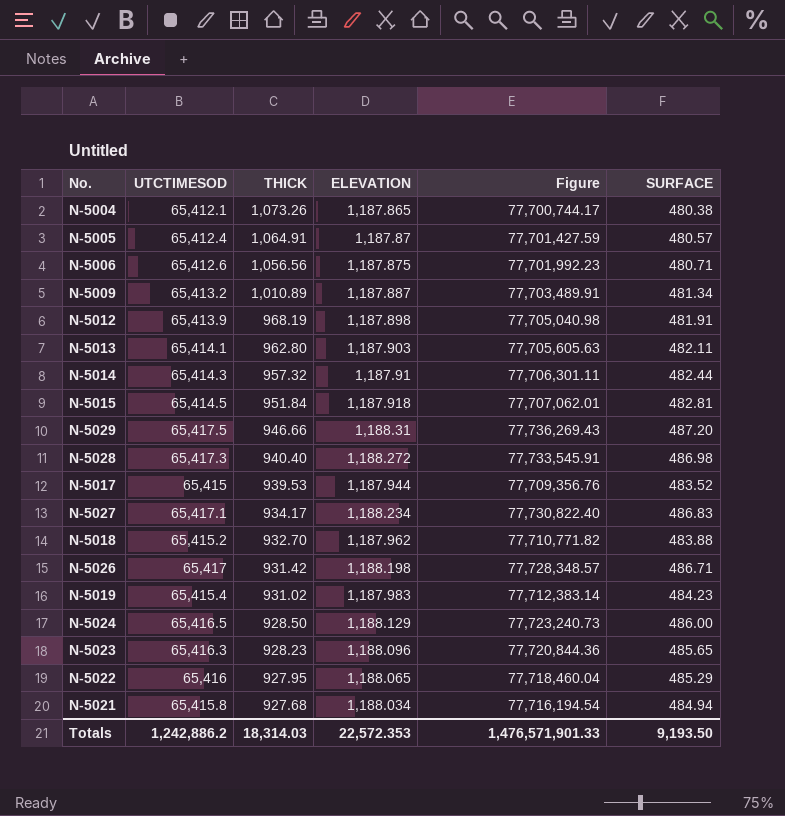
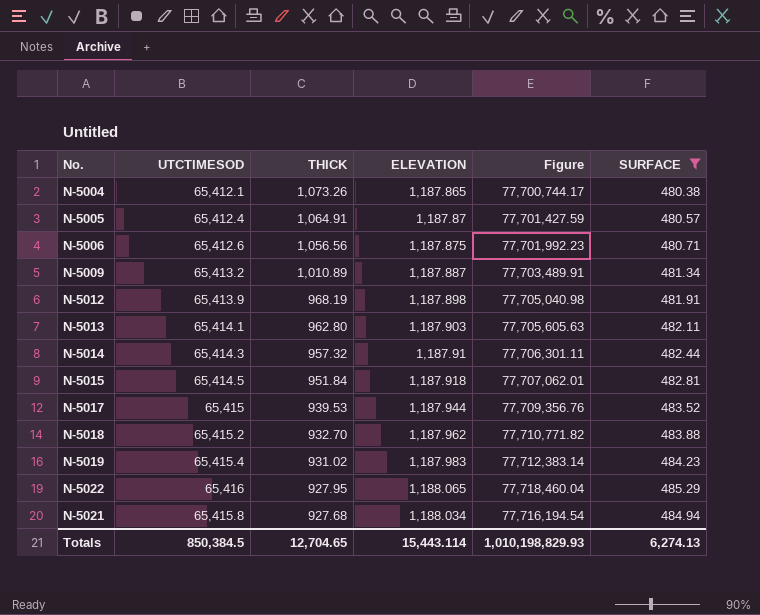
filter: none -> SURFACE <= 485.29
Totals | UTCTIMESOD: 1,242,886.2 -> 850,384.5
Totals | THICK: 18,314.03 -> 12,704.65
Totals | ELEVATION: 22,572.353 -> 15,443.114
Totals | Figure: 1,476,571,901.33 -> 1,010,198,829.93
Totals | SURFACE: 9,193.50 -> 6,274.13

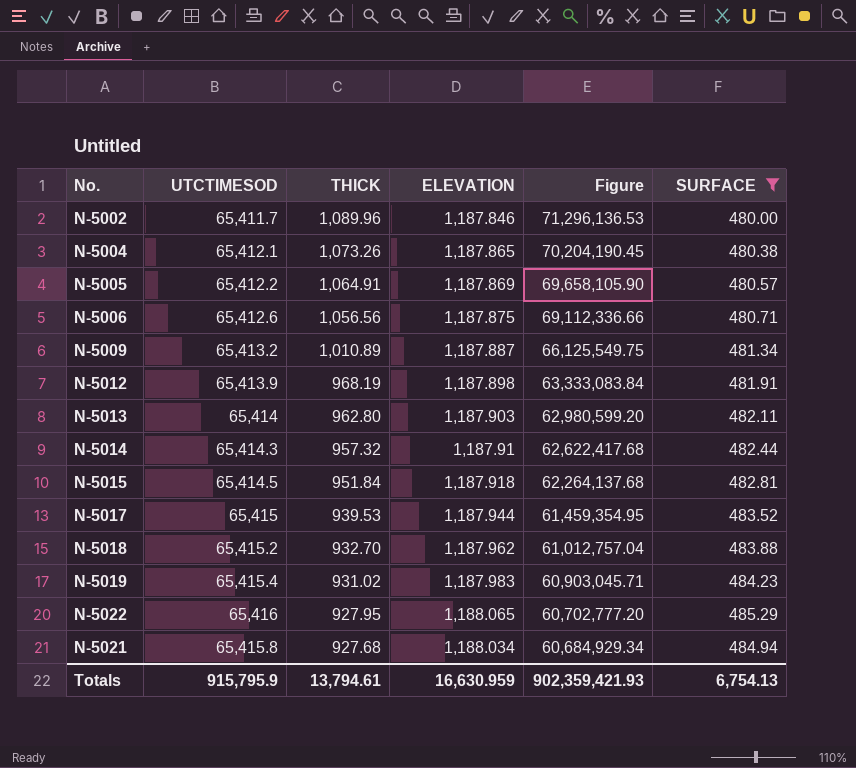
column Figure | formula: [UTCTIMESOD] * [ELEVATION] -> [UTCTIMESOD] * [THICK]
row N-5002: none -> 65,411.7 | 1,089.96 | 1,187.846 | 71,296,136.53 | 480.00
N-5005 | UTCTIMESOD: 65,412.4 -> 65,412.2
N-5005 | ELEVATION: 1,187.87 -> 1,187.869
N-5013 | UTCTIMESOD: 65,414.1 -> 65,414
Totals | UTCTIMESOD: 850,384.5 -> 915,795.9
Totals | THICK: 12,704.65 -> 13,794.61
Totals | ELEVATION: 15,443.114 -> 16,630.959
Totals | Figure: 1,010,198,829.93 -> 902,359,421.93
Totals | SURFACE: 6,274.13 -> 6,754.13

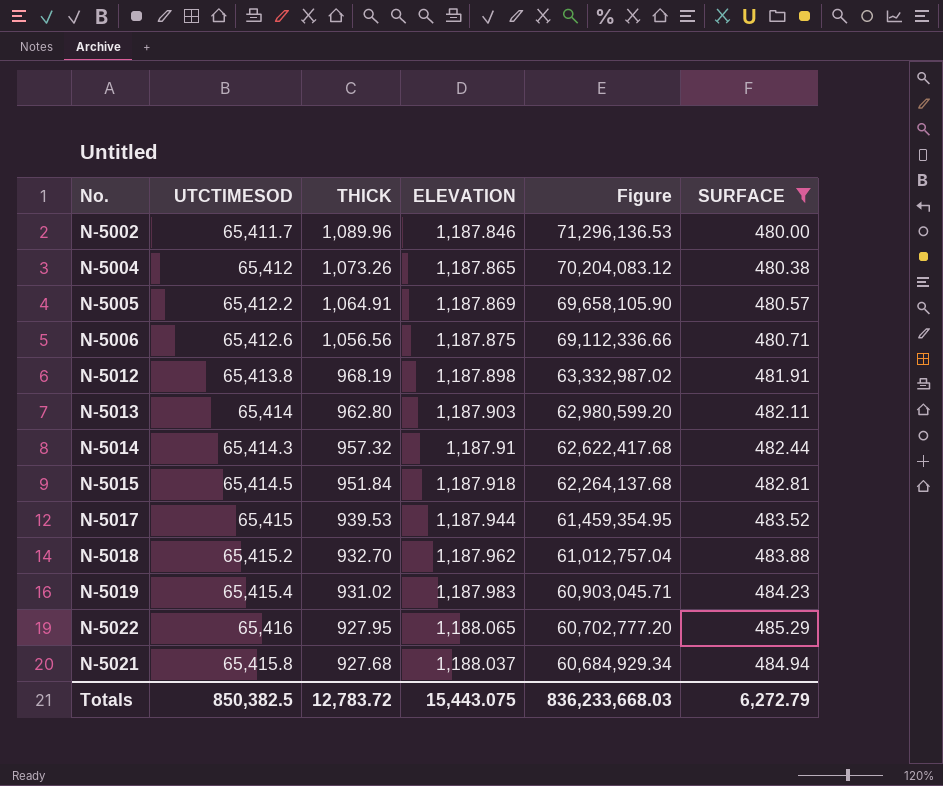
row N-5009: 65,413.2 | 1,010.89 | 1,187.887 | 66,125,549.75 | 481.34 -> none
N-5004 | UTCTIMESOD: 65,412.1 -> 65,412
N-5004 | Figure: 70,204,190.45 -> 70,204,083.12
N-5012 | UTCTIMESOD: 65,413.9 -> 65,413.8
N-5012 | Figure: 63,333,083.84 -> 63,332,987.02
N-5021 | ELEVATION: 1,188.034 -> 1,188.037
Totals | UTCTIMESOD: 915,795.9 -> 850,382.5
Totals | THICK: 13,794.61 -> 12,783.72
Totals | ELEVATION: 16,630.959 -> 15,443.075
Totals | Figure: 902,359,421.93 -> 836,233,668.03
Totals | SURFACE: 6,754.13 -> 6,272.79

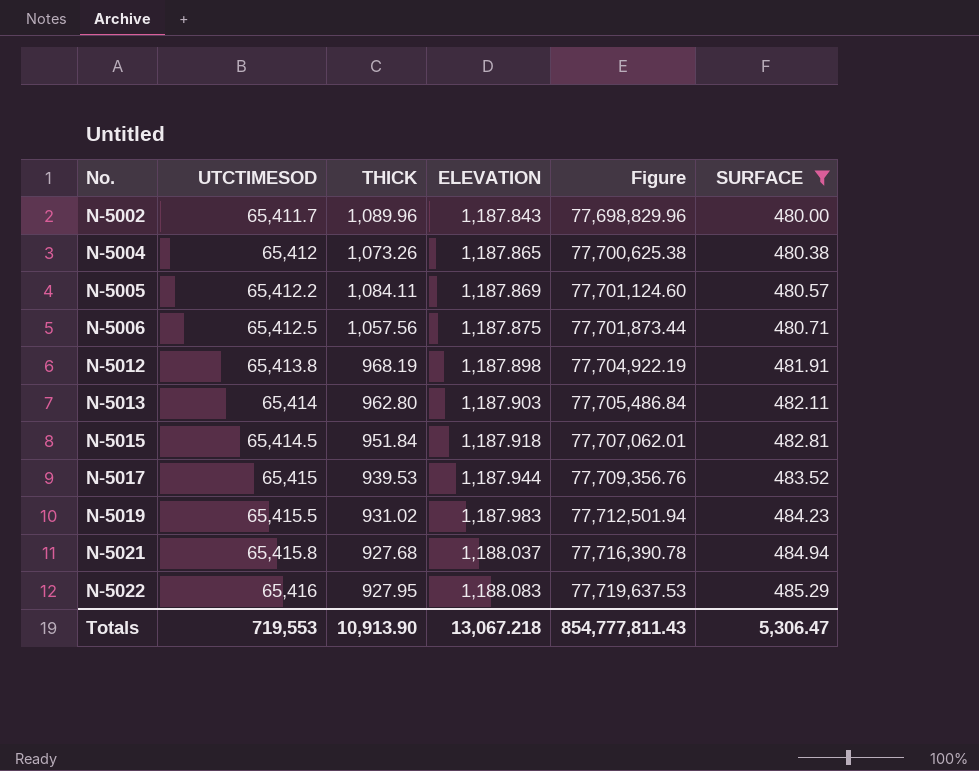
row order: THICK descending -> No. ascending
column Figure | formula: [UTCTIMESOD] * [THICK] -> [UTCTIMESOD] * [ELEVATION]
row N-5014: 65,414.3 | 957.32 | 1,187.91 | 62,622,417.68 | 482.44 -> none
row N-5018: 65,415.2 | 932.70 | 1,187.962 | 61,012,757.04 | 483.88 -> none
N-5002 | ELEVATION: 1,187.846 -> 1,187.843
N-5005 | THICK: 1,064.91 -> 1,084.11
N-5006 | UTCTIMESOD: 65,412.6 -> 65,412.5
N-5006 | THICK: 1,056.56 -> 1,057.56
N-5019 | UTCTIMESOD: 65,415.4 -> 65,415.5
N-5022 | ELEVATION: 1,188.065 -> 1,188.083
Totals | UTCTIMESOD: 850,382.5 -> 719,553
Totals | THICK: 12,783.72 -> 10,913.90
Totals | ELEVATION: 15,443.075 -> 13,067.218
Totals | Figure: 836,233,668.03 -> 854,777,811.43
Totals | SURFACE: 6,272.79 -> 5,306.47

